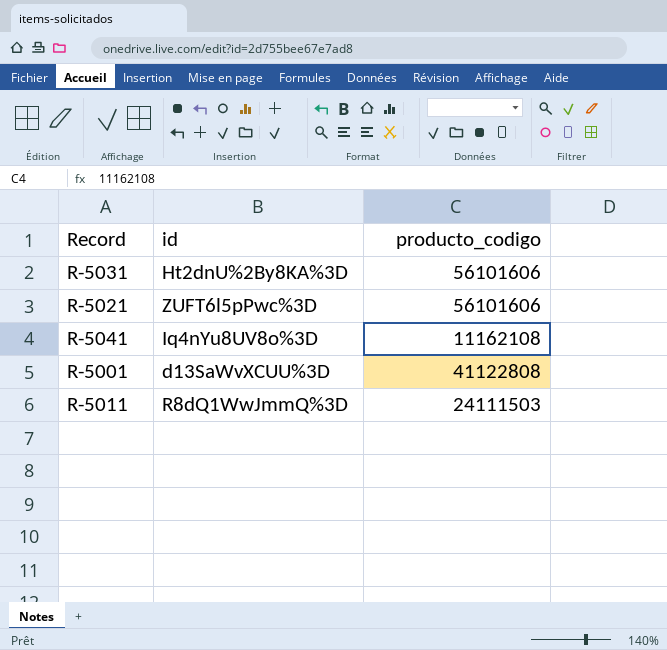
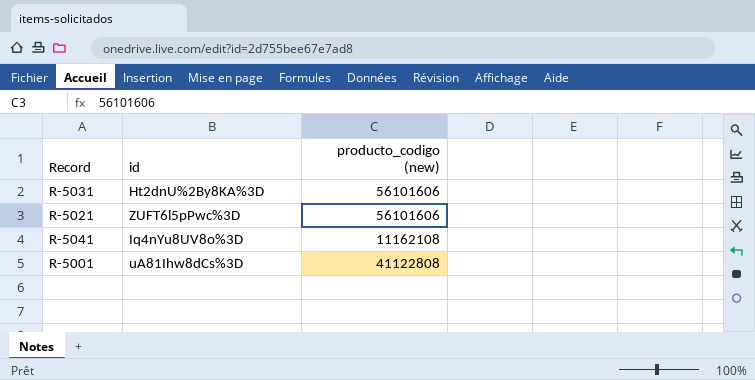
column name: producto_codigo -> producto_codigo (new)
row R-5011: R8dQ1WwJmmQ%3D | 24111503 -> none
R-5001 | id: d13SaWvXCUU%3D -> uA81Ihw8dCs%3D

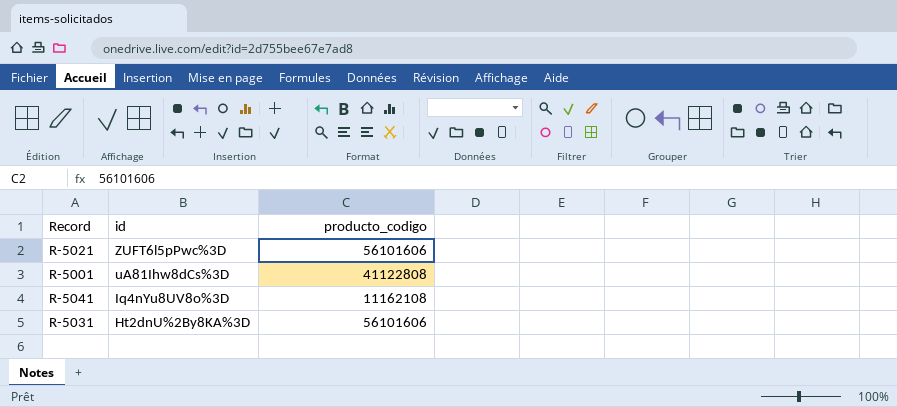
row order: none -> id descending
column name: producto_codigo (new) -> producto_codigo

